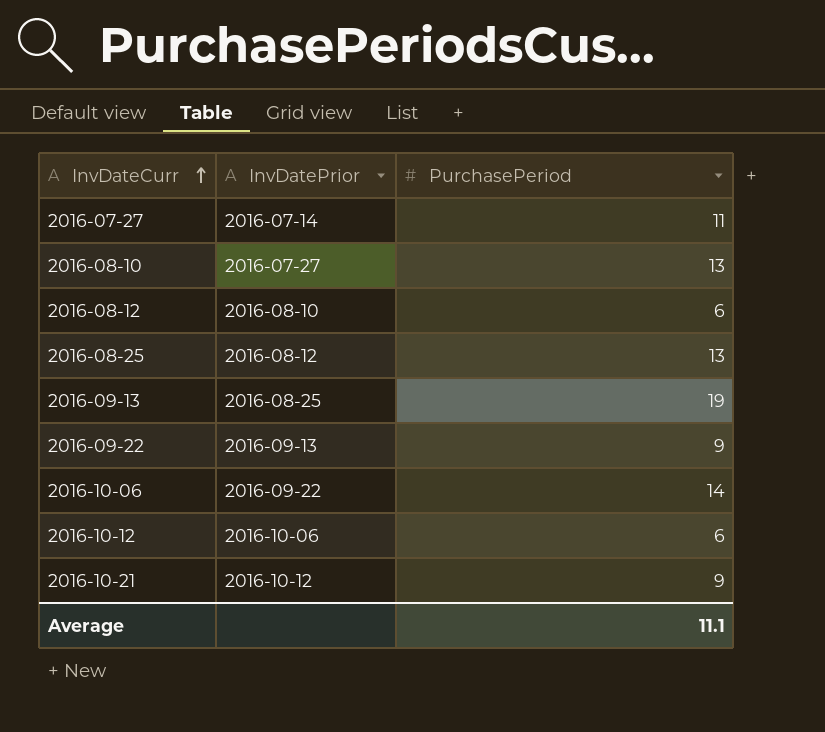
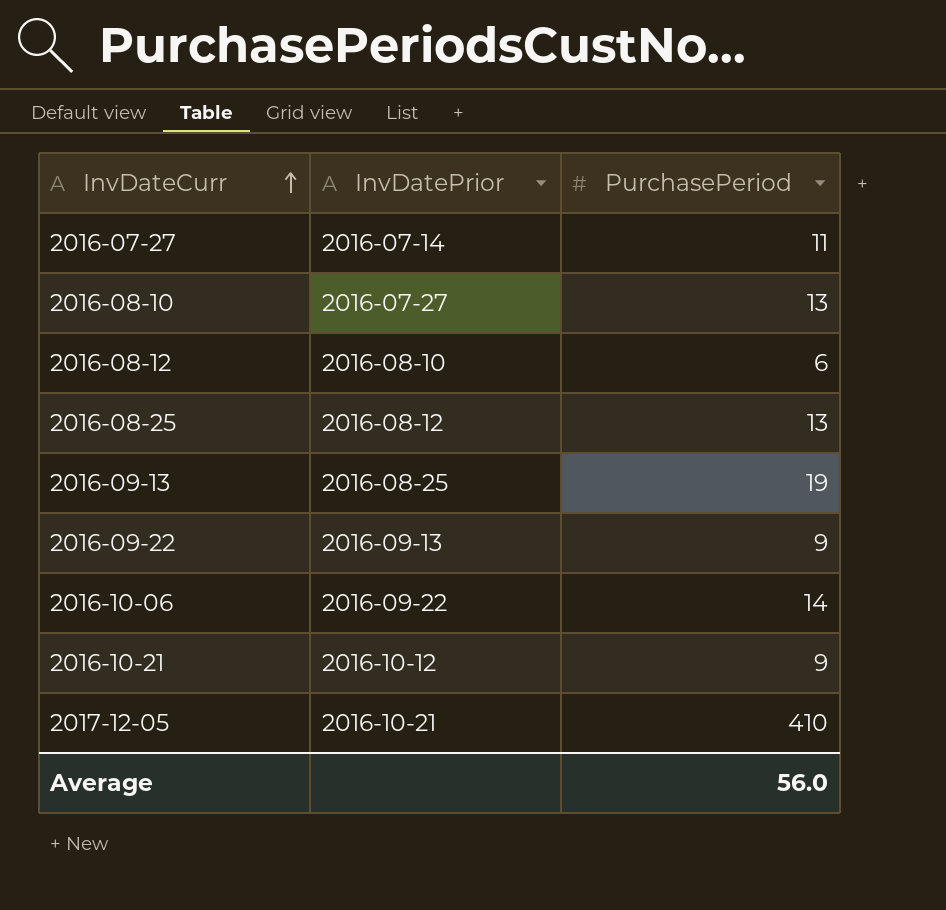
row 2016-10-12: 2016-10-06 | 6 -> none
row 2017-12-05: none -> 2016-10-21 | 410
Average | PurchasePeriod: 11.1 -> 56.0

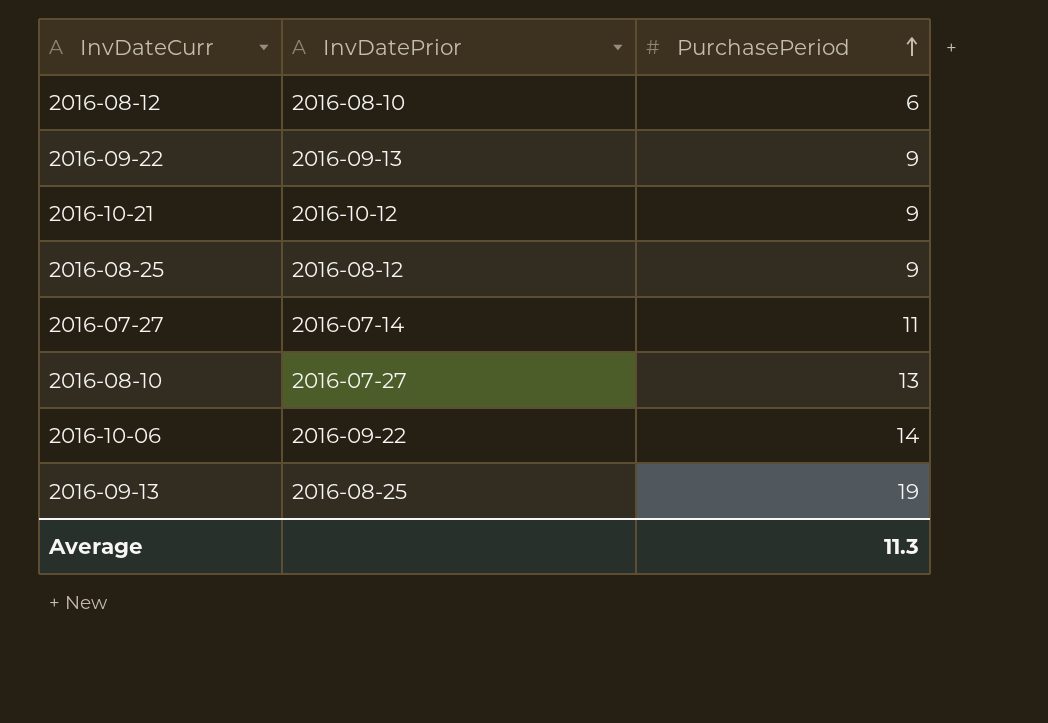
row order: InvDateCurr ascending -> PurchasePeriod ascending
row 2017-12-05: 2016-10-21 | 410 -> none
2016-08-25 | PurchasePeriod: 13 -> 9
Average | PurchasePeriod: 56.0 -> 11.3

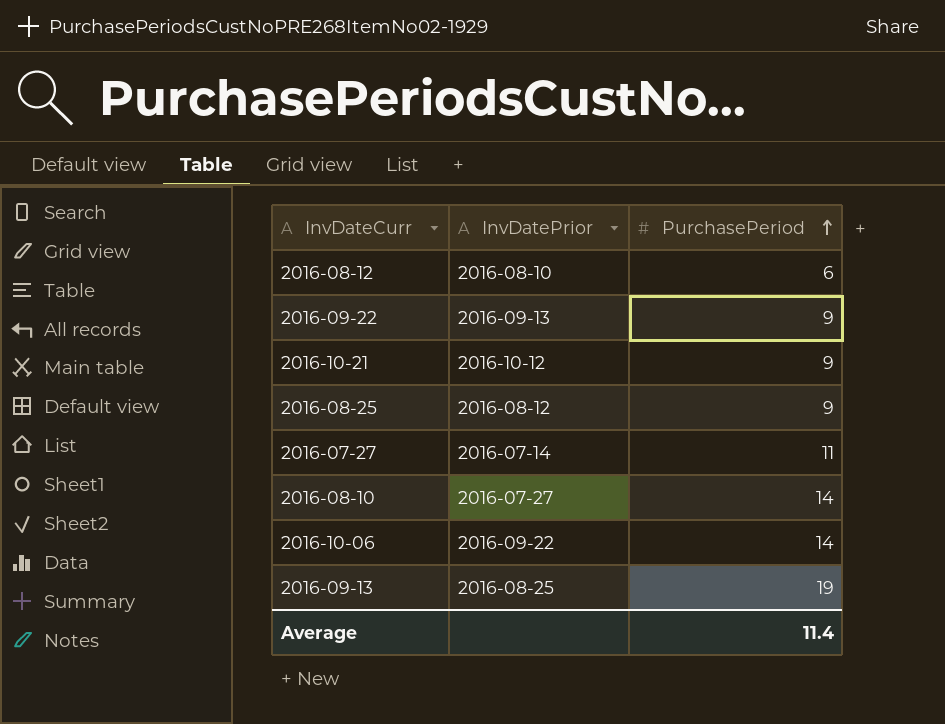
2016-08-10 | PurchasePeriod: 13 -> 14
Average | PurchasePeriod: 11.3 -> 11.4

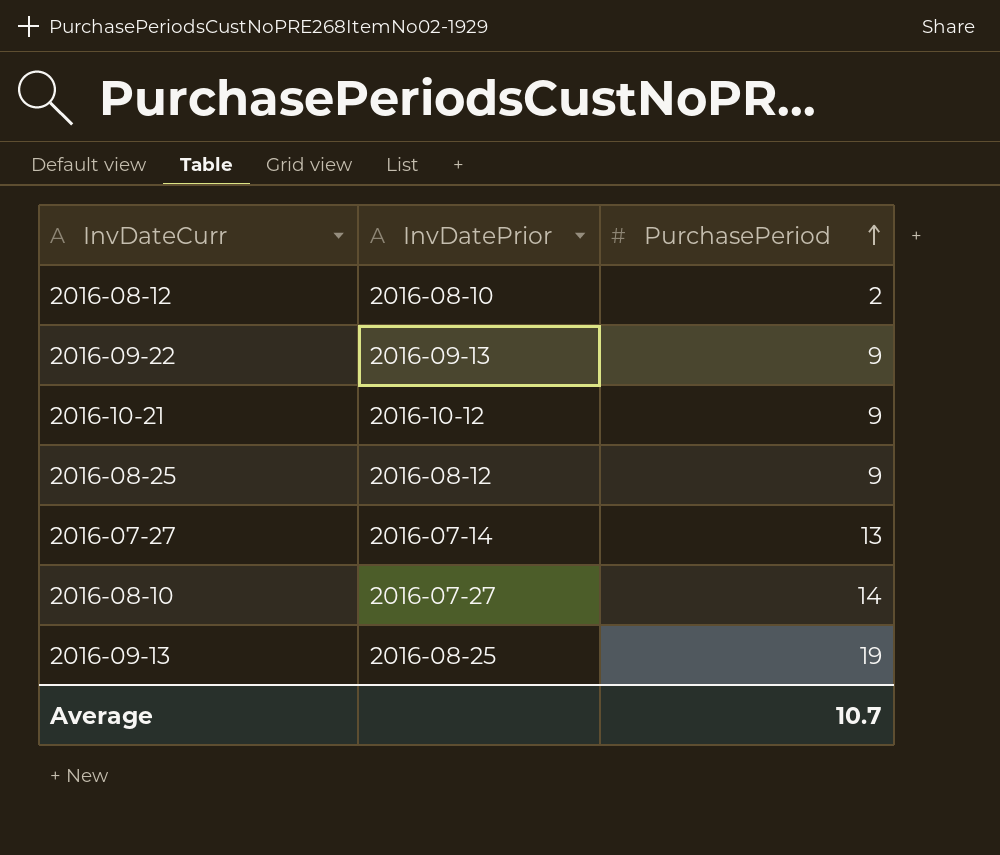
row 2016-10-06: 2016-09-22 | 14 -> none
2016-08-12 | PurchasePeriod: 6 -> 2
2016-07-27 | PurchasePeriod: 11 -> 13
Average | PurchasePeriod: 11.4 -> 10.7

